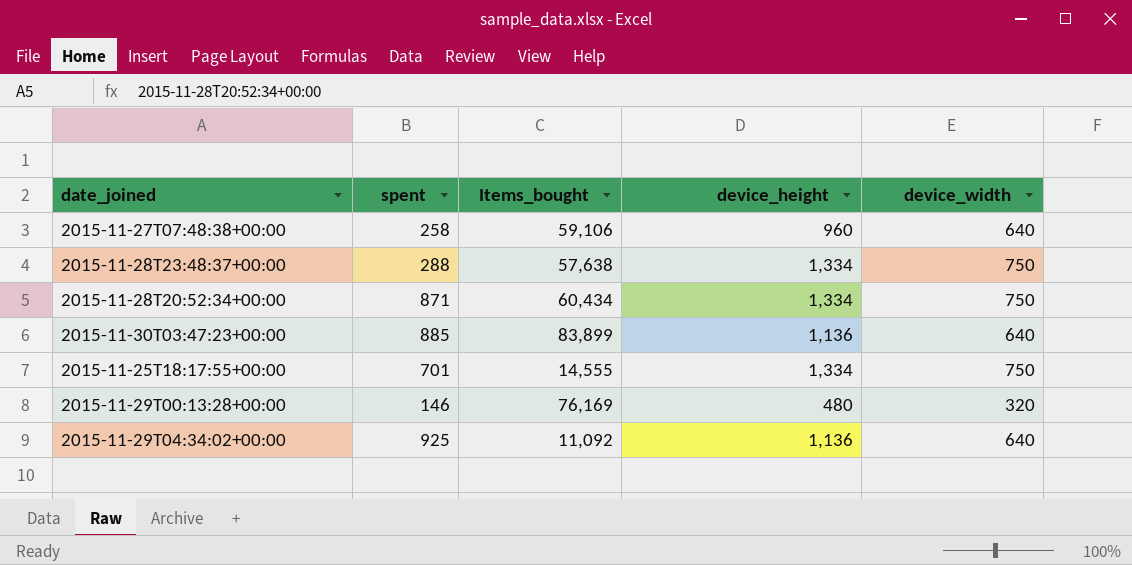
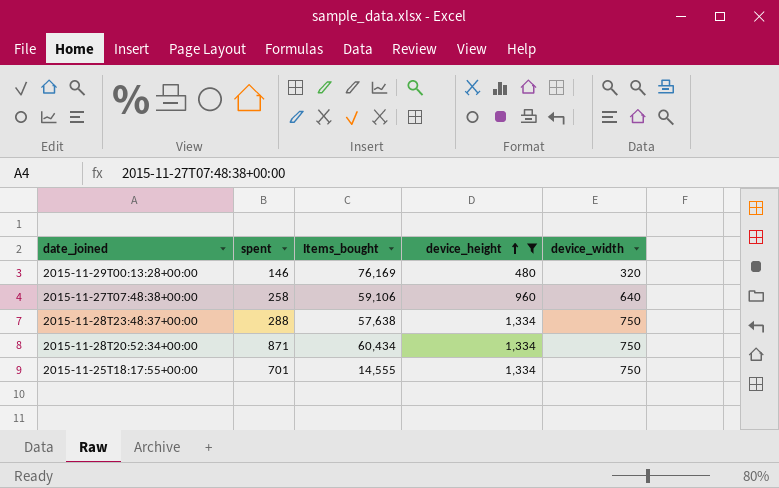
filter: none -> device_height != 1,136
row order: none -> device_height ascending

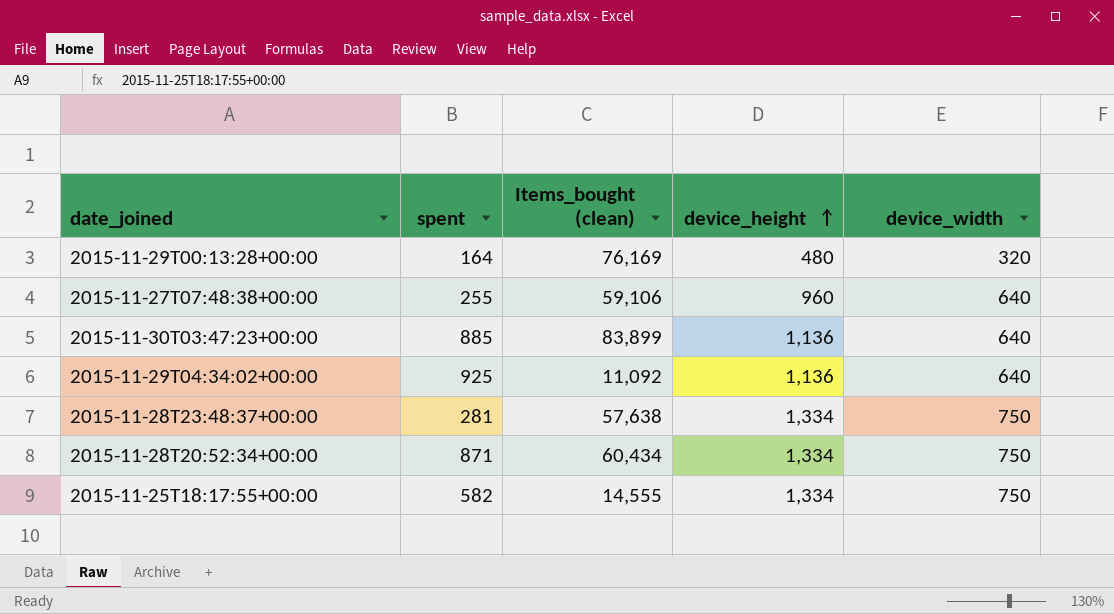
filter: device_height != 1,136 -> none
column name: Items_bought -> Items_bought (clean)
2015-11-29T00:13:28+00:00 | spent: 146 -> 164
2015-11-27T07:48:38+00:00 | spent: 258 -> 255
2015-11-28T23:48:37+00:00 | spent: 288 -> 281
2015-11-25T18:17:55+00:00 | spent: 701 -> 582

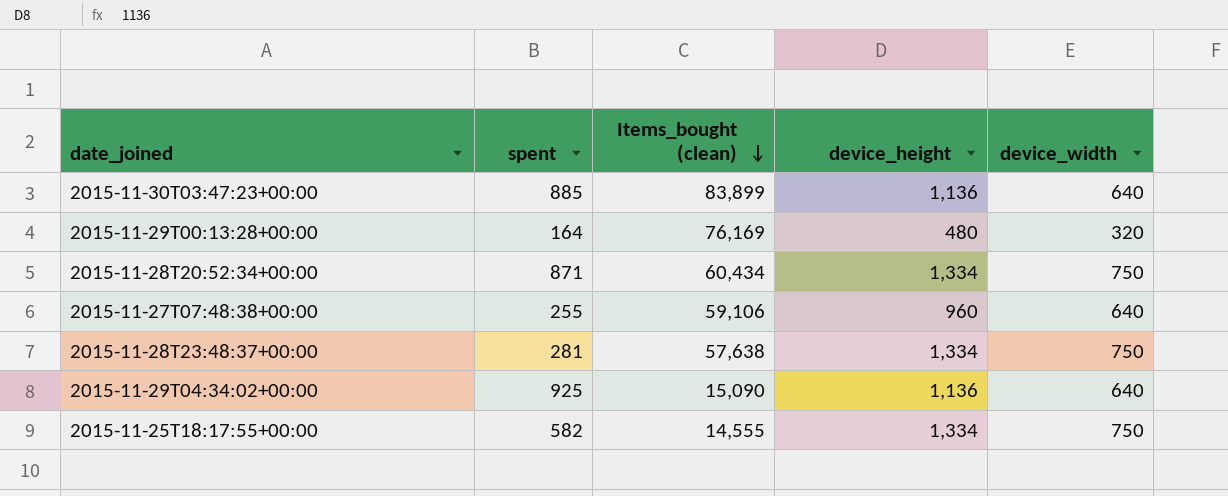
row order: device_height ascending -> Items_bought (clean) descending
2015-11-29T04:34:02+00:00 | Items_bought (clean): 11,092 -> 15,090

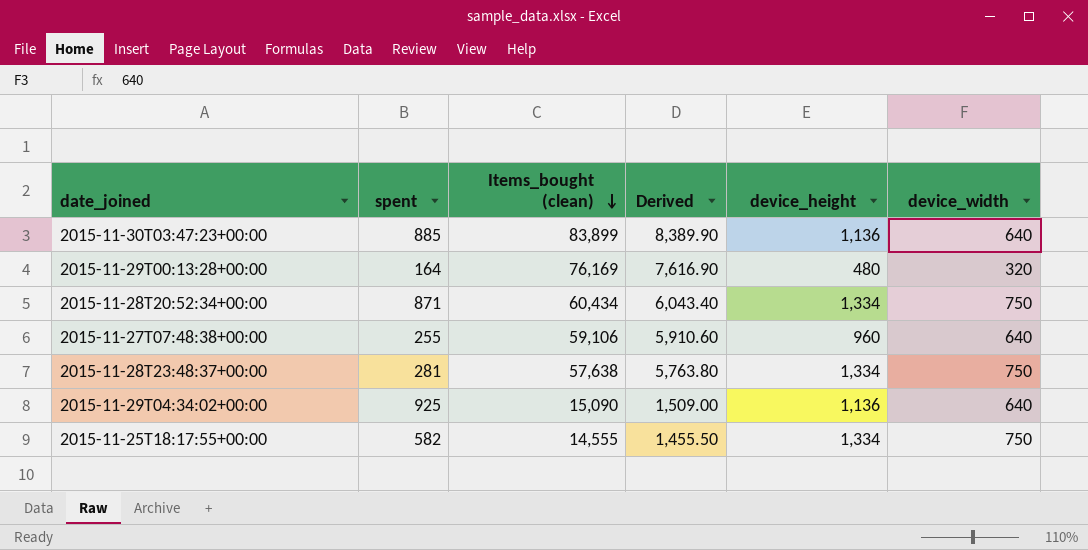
column Derived | formula: none -> [Items_bought (clean)] * 0.1

